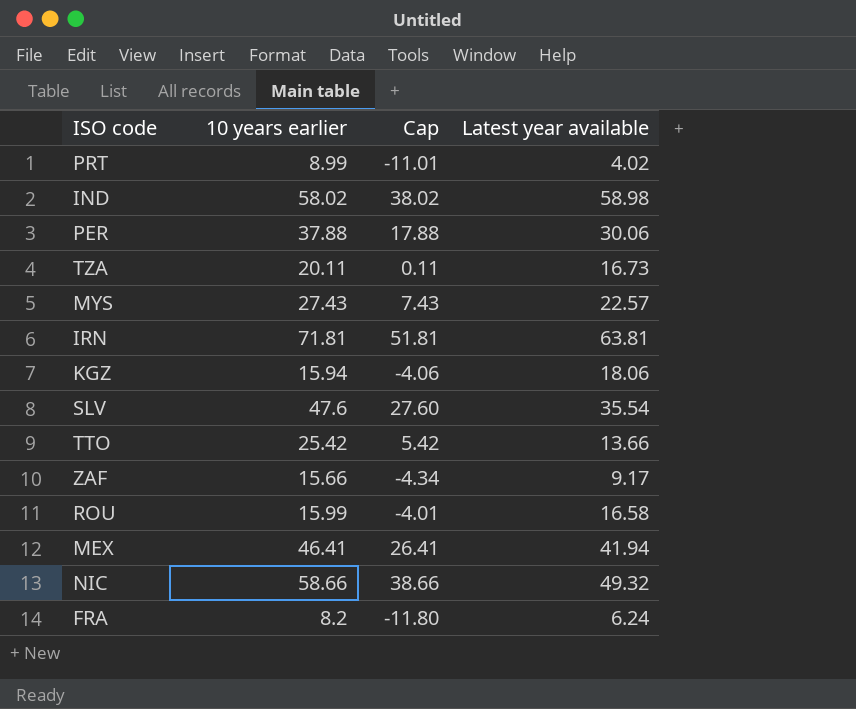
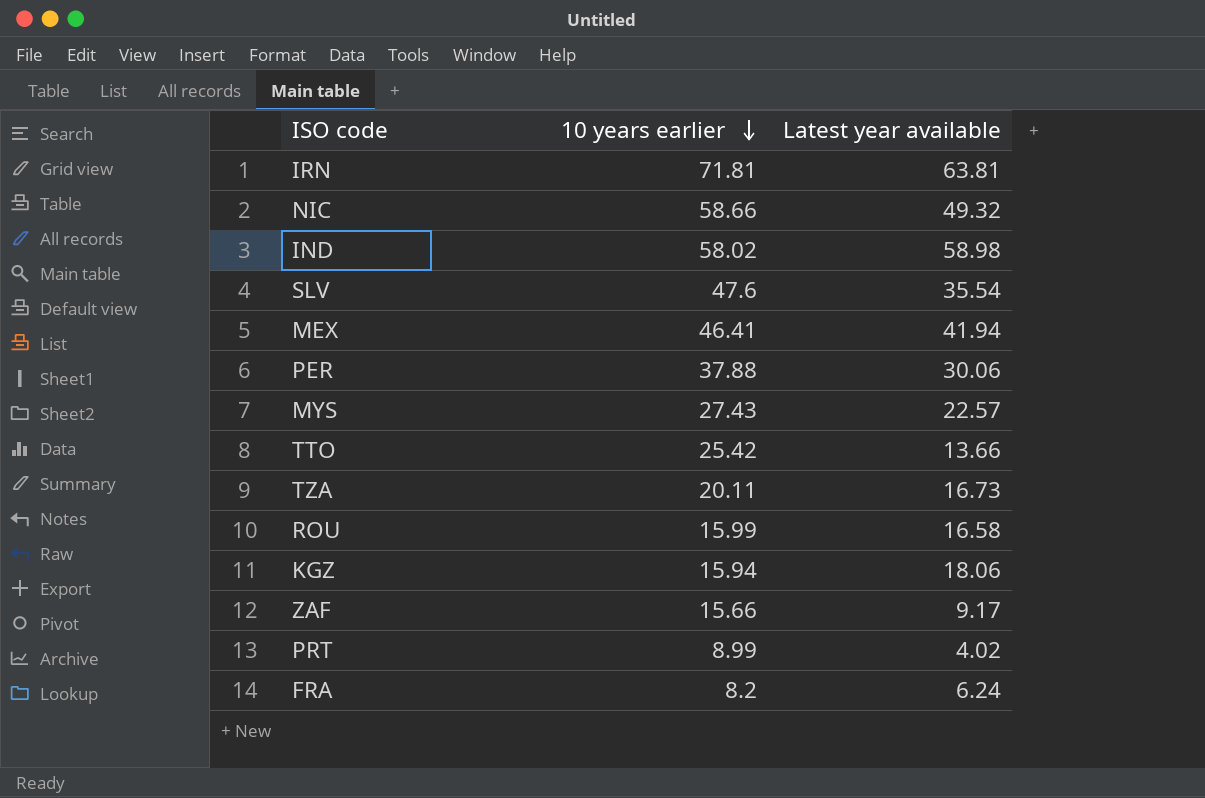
row order: none -> 10 years earlier descending
column Cap | formula: [10 years earlier] - 20 -> none

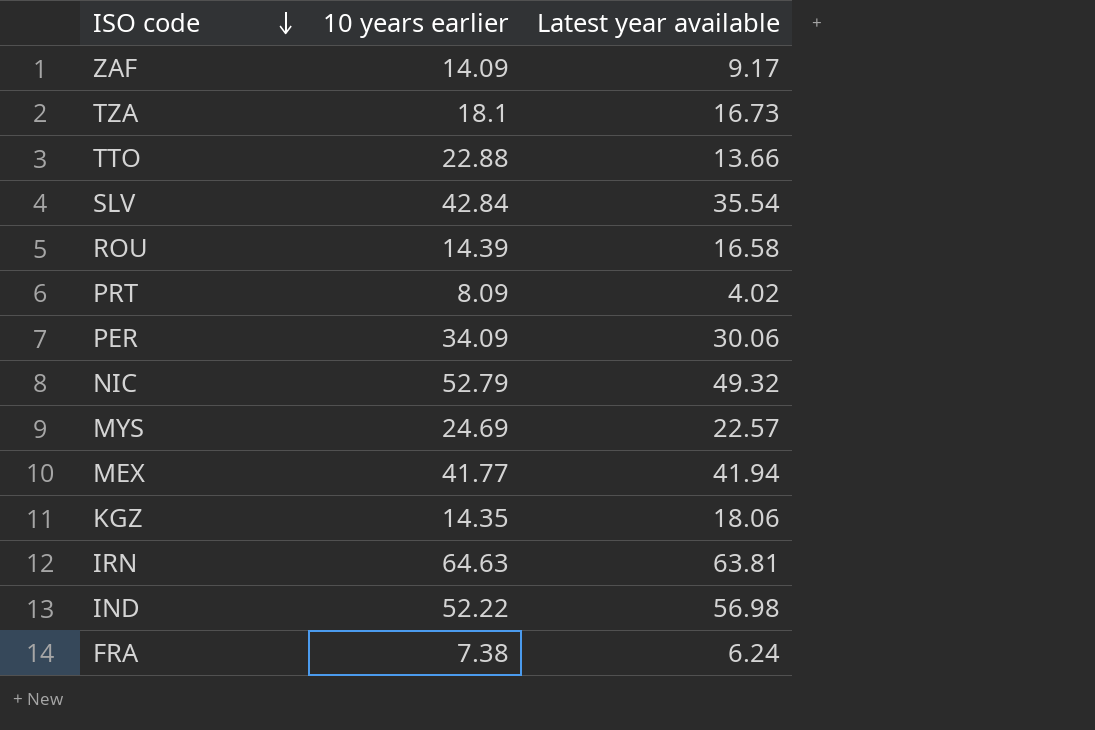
row order: 10 years earlier descending -> ISO code descending
ZAF | 10 years earlier: 15.66 -> 14.09
TZA | 10 years earlier: 20.11 -> 18.1
TTO | 10 years earlier: 25.42 -> 22.88
SLV | 10 years earlier: 47.6 -> 42.84
ROU | 10 years earlier: 15.99 -> 14.39
PRT | 10 years earlier: 8.99 -> 8.09
PER | 10 years earlier: 37.88 -> 34.09
NIC | 10 years earlier: 58.66 -> 52.79
MYS | 10 years earlier: 27.43 -> 24.69
MEX | 10 years earlier: 46.41 -> 41.77
KGZ | 10 years earlier: 15.94 -> 14.35
IRN | 10 years earlier: 71.81 -> 64.63
IND | 10 years earlier: 58.02 -> 52.22
IND | Latest year available: 58.98 -> 56.98
FRA | 10 years earlier: 8.2 -> 7.38

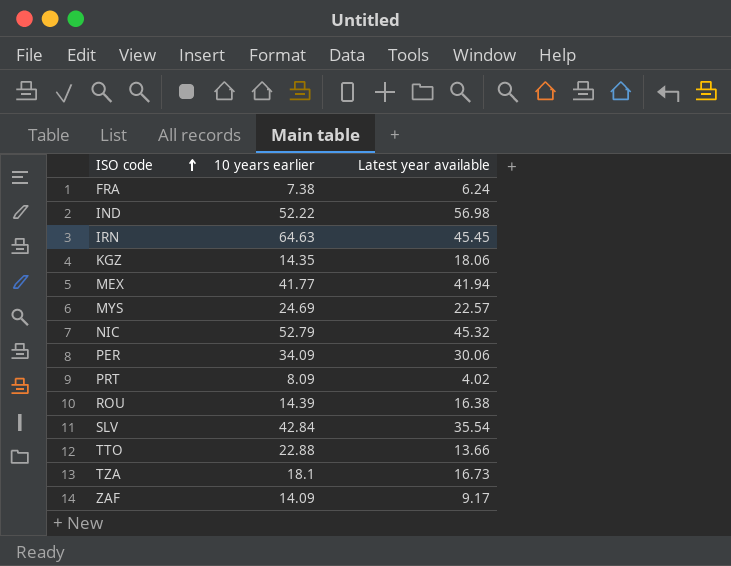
row order: ISO code descending -> ISO code ascending
IRN | Latest year available: 63.81 -> 45.45
NIC | Latest year available: 49.32 -> 45.32
ROU | Latest year available: 16.58 -> 16.38

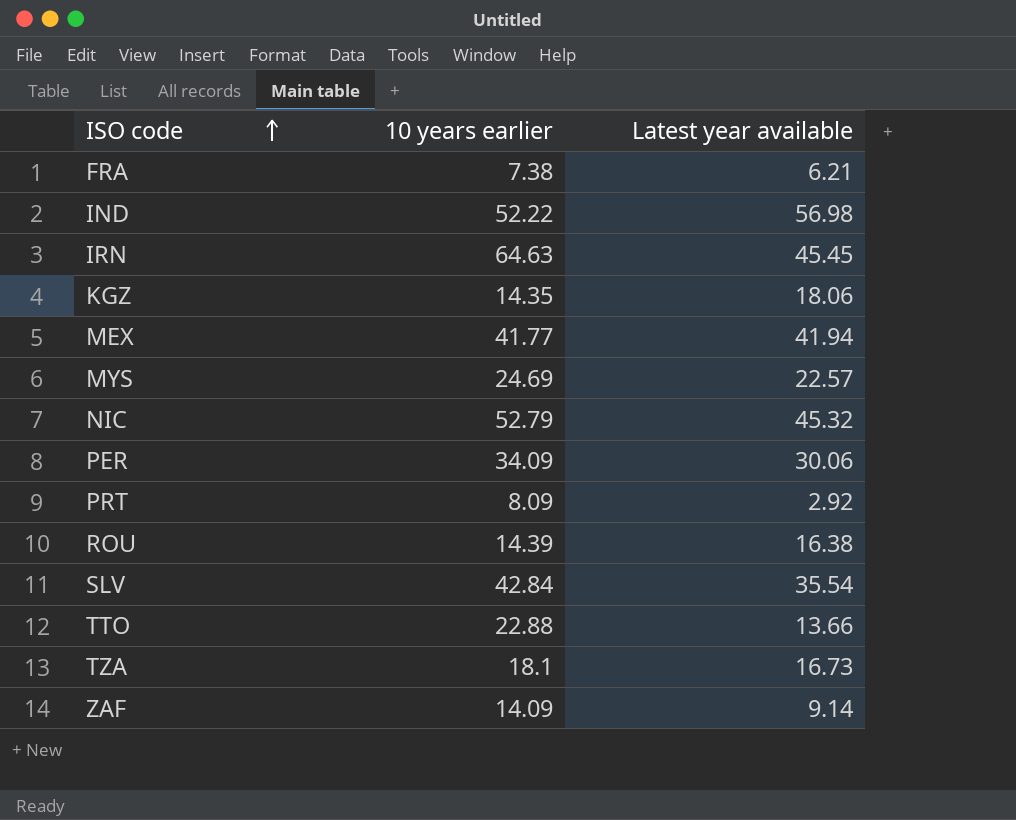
FRA | Latest year available: 6.24 -> 6.21
PRT | Latest year available: 4.02 -> 2.92
ZAF | Latest year available: 9.17 -> 9.14

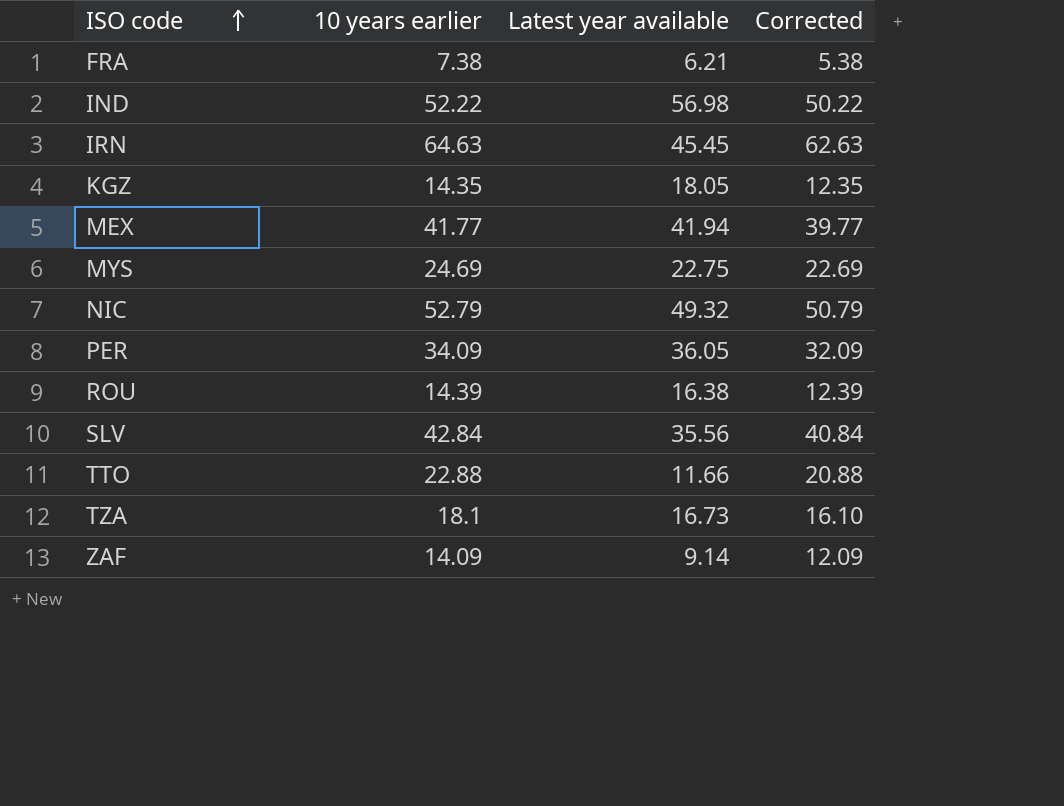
column Corrected | formula: none -> [10 years earlier] - 2
row PRT: 8.09 | 2.92 -> none
KGZ | Latest year available: 18.06 -> 18.05
MYS | Latest year available: 22.57 -> 22.75
NIC | Latest year available: 45.32 -> 49.32
PER | Latest year available: 30.06 -> 36.05
SLV | Latest year available: 35.54 -> 35.56
TTO | Latest year available: 13.66 -> 11.66

